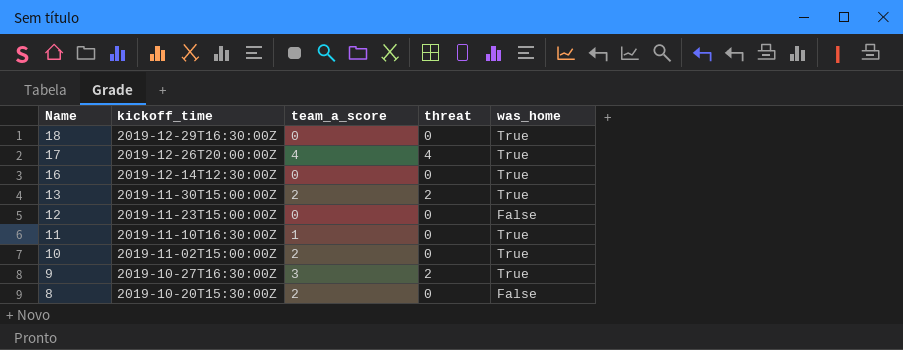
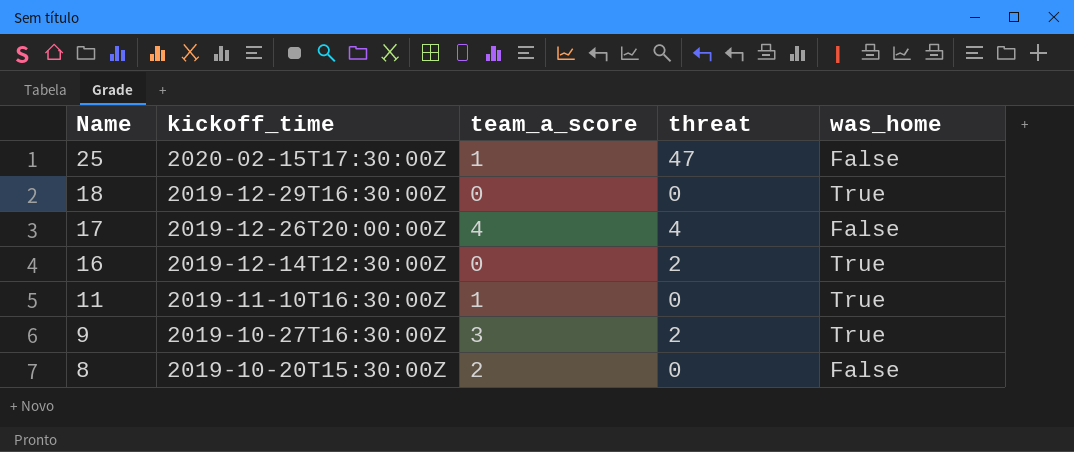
row 13: 2019-11-30T15:00:00Z | 2 | 2 | True -> none
row 12: 2019-11-23T15:00:00Z | 0 | 0 | False -> none
row 10: 2019-11-02T15:00:00Z | 2 | 0 | True -> none
row 25: none -> 2020-02-15T17:30:00Z | 1 | 47 | False
17 | was_home: True -> False
16 | threat: 0 -> 2

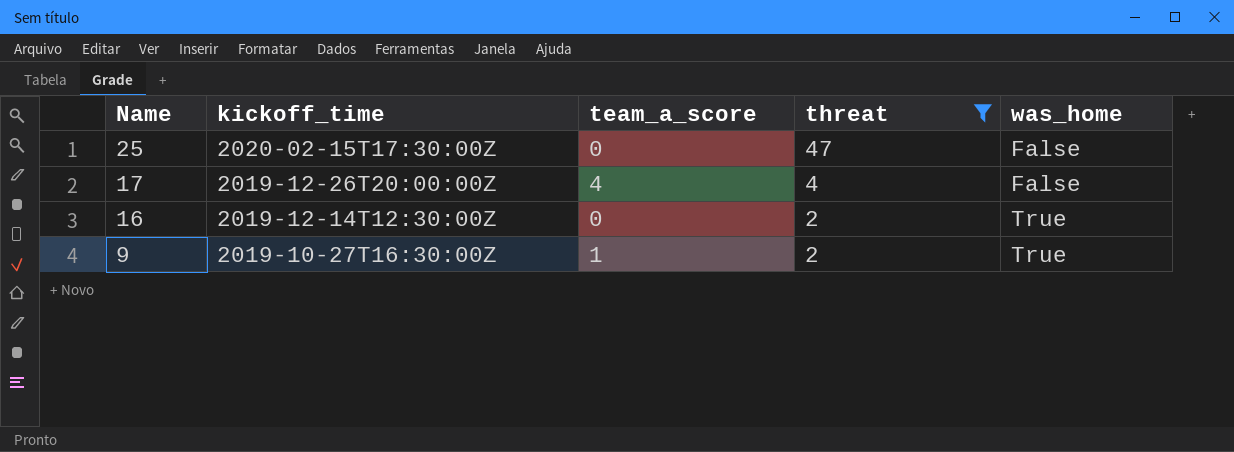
filter: none -> threat != 0
25 | team_a_score: 1 -> 0
9 | team_a_score: 3 -> 1

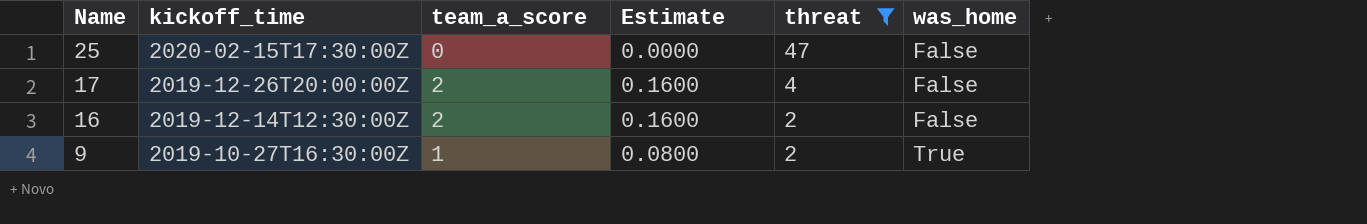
column Estimate | formula: none -> [team_a_score] * 0.08
17 | team_a_score: 4 -> 2
16 | team_a_score: 0 -> 2
16 | was_home: True -> False

